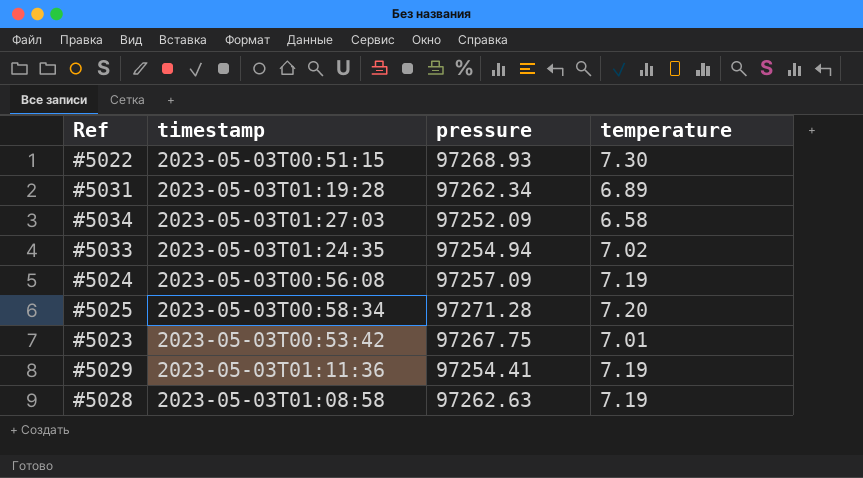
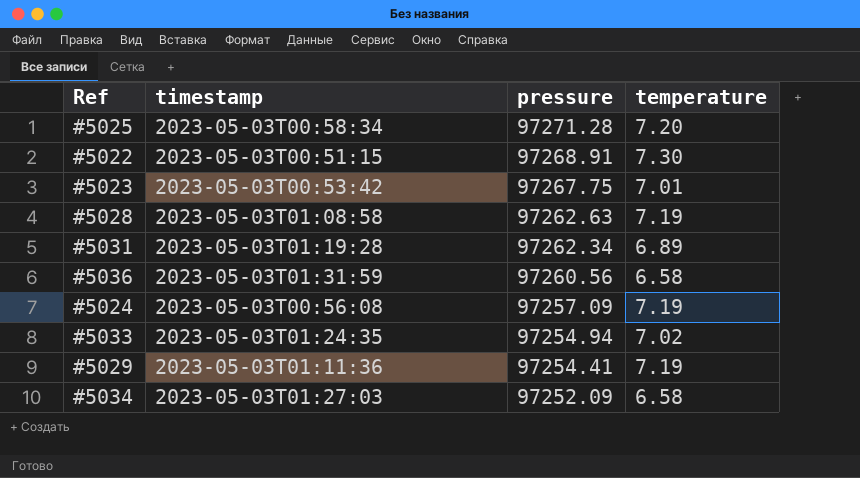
row order: none -> pressure descending
#5022 | pressure: 97268.93 -> 97268.91
row #5036: none -> 2023-05-03T01:31:59 | 97260.56 | 6.58

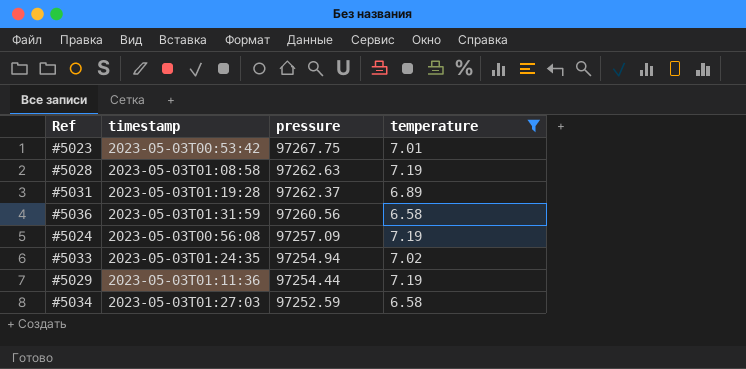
filter: none -> temperature <= 7.19
#5031 | pressure: 97262.34 -> 97262.37
#5029 | pressure: 97254.41 -> 97254.44
#5034 | pressure: 97252.09 -> 97252.59

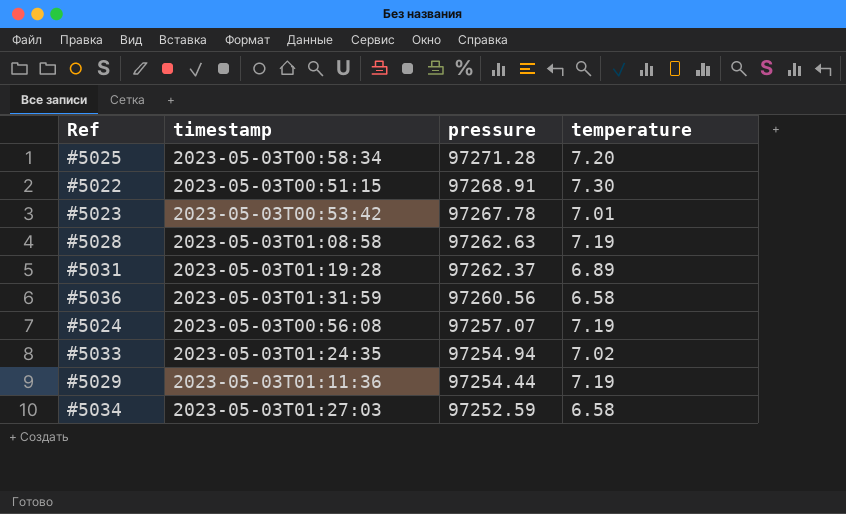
filter: temperature <= 7.19 -> none
#5023 | pressure: 97267.75 -> 97267.78
#5024 | pressure: 97257.09 -> 97257.07

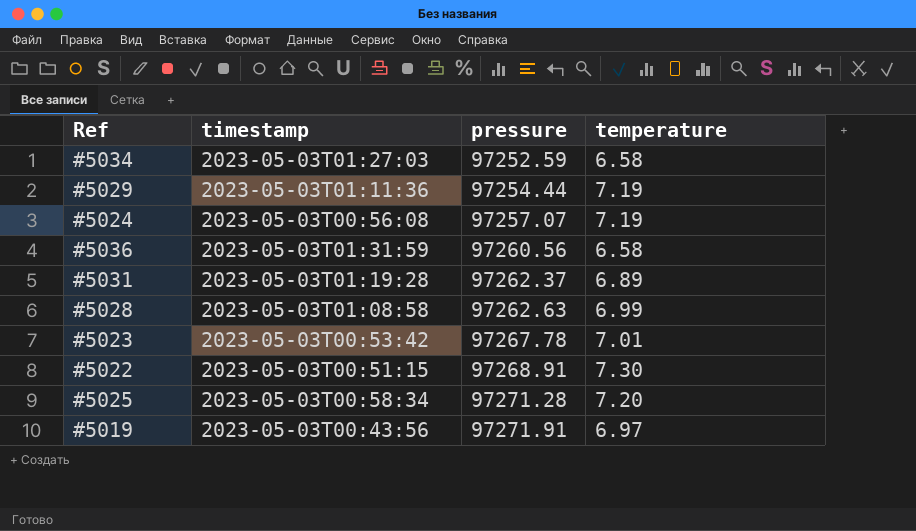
row order: pressure descending -> pressure ascending
row #5033: 2023-05-03T01:24:35 | 97254.94 | 7.02 -> none
#5028 | temperature: 7.19 -> 6.99
row #5019: none -> 2023-05-03T00:43:56 | 97271.91 | 6.97

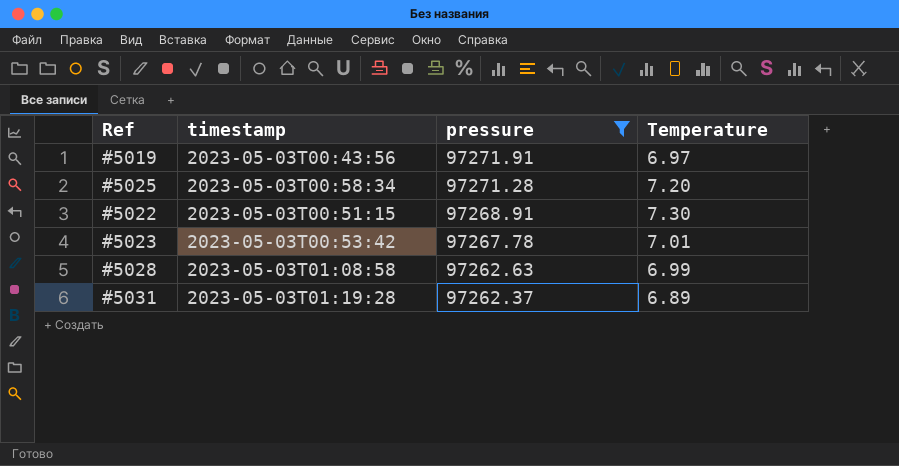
filter: none -> pressure >= 97262.37
row order: pressure ascending -> pressure descending
column name: temperature -> Temperature

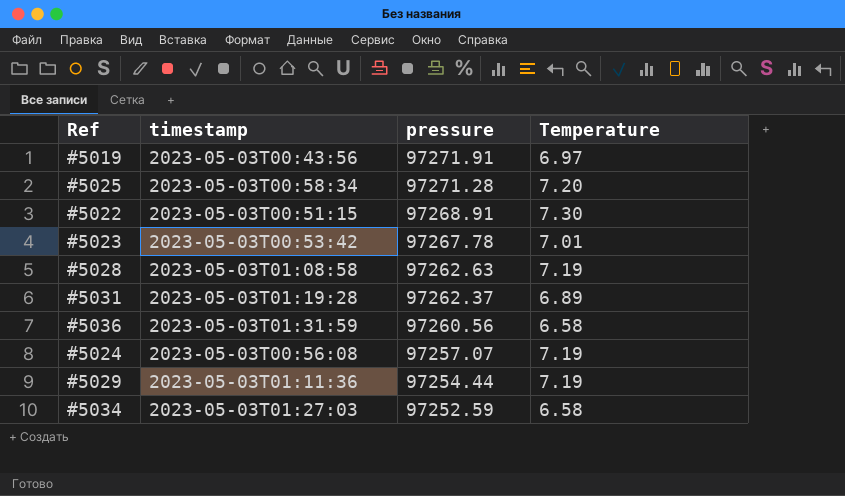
filter: pressure >= 97262.37 -> none
#5028 | Temperature: 6.99 -> 7.19

